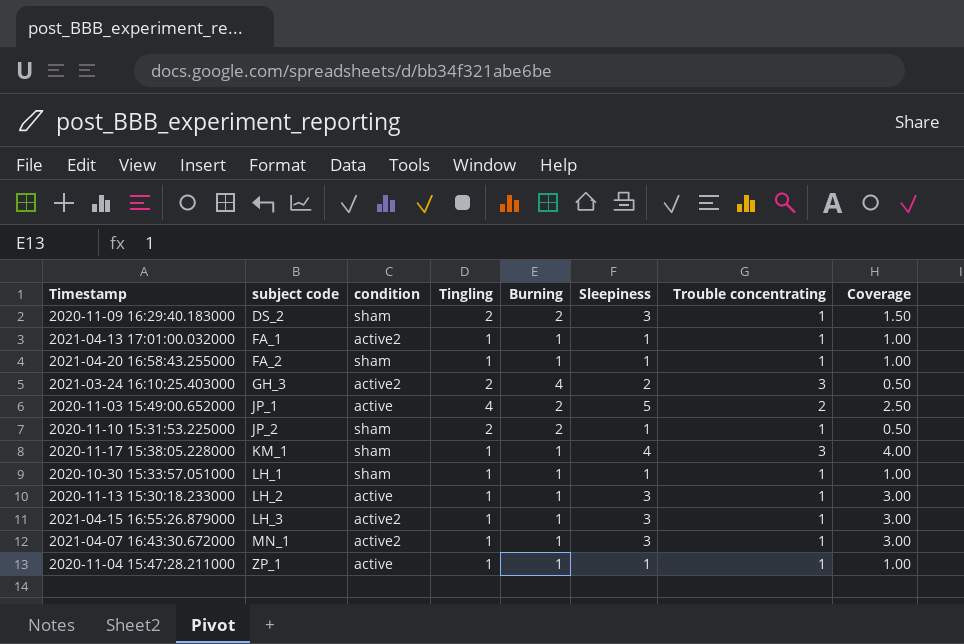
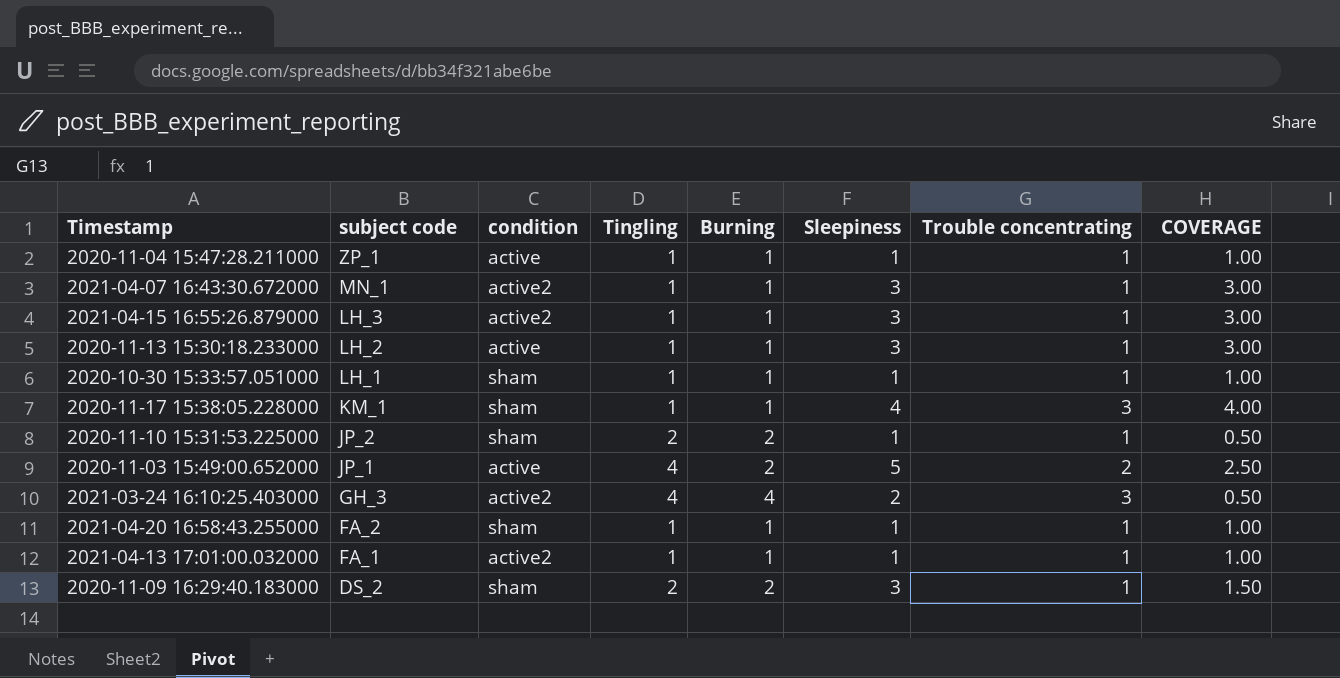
row order: subject code ascending -> subject code descending
column name: Coverage -> COVERAGE
2021-03-24 16:10:25.403000 | Tingling: 2 -> 4

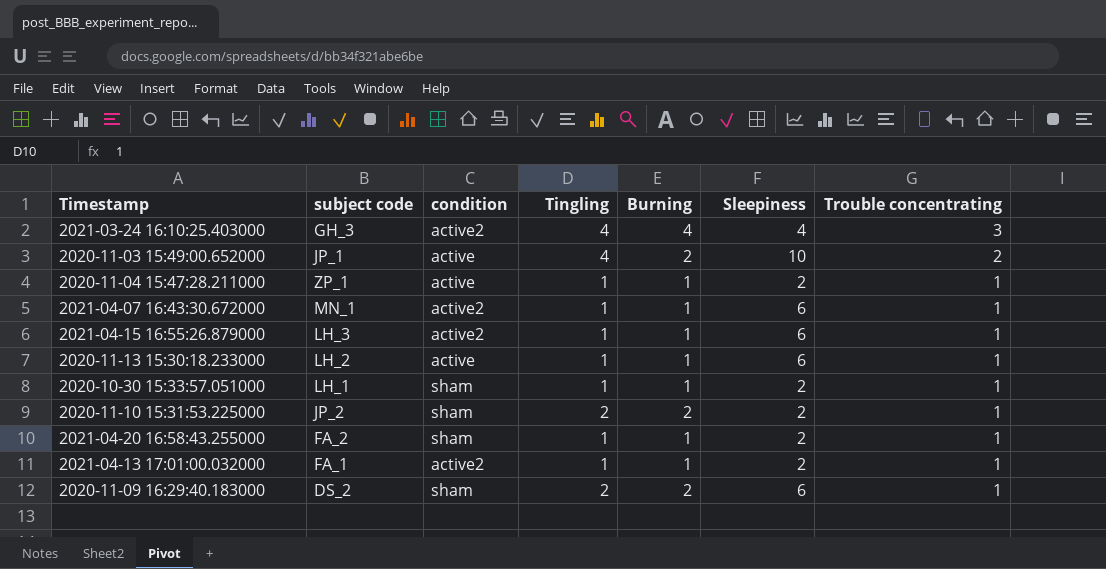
row order: subject code descending -> Trouble concentrating descending
column COVERAGE | formula: [Sleepiness] / [Burning] -> none
row 2020-11-17 15:38:05.228000: KM_1 | sham | 1 | 1 | 4 | 3 | 4.00 -> none
2021-03-24 16:10:25.403000 | Sleepiness: 2 -> 4
2020-11-03 15:49:00.652000 | Sleepiness: 5 -> 10
2020-11-04 15:47:28.211000 | Sleepiness: 1 -> 2
2021-04-07 16:43:30.672000 | Sleepiness: 3 -> 6
2021-04-15 16:55:26.879000 | Sleepiness: 3 -> 6
2020-11-13 15:30:18.233000 | Sleepiness: 3 -> 6
2020-10-30 15:33:57.051000 | Sleepiness: 1 -> 2
2020-11-10 15:31:53.225000 | Sleepiness: 1 -> 2
2021-04-20 16:58:43.255000 | Sleepiness: 1 -> 2
2021-04-13 17:01:00.032000 | Sleepiness: 1 -> 2
2020-11-09 16:29:40.183000 | Sleepiness: 3 -> 6

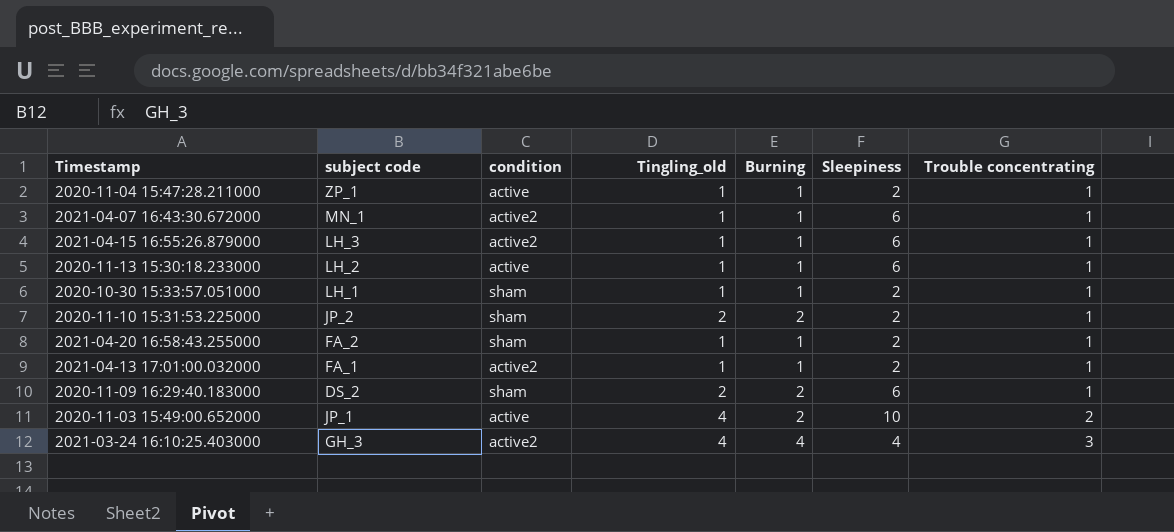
row order: Trouble concentrating descending -> Trouble concentrating ascending
column name: Tingling -> Tingling_old

